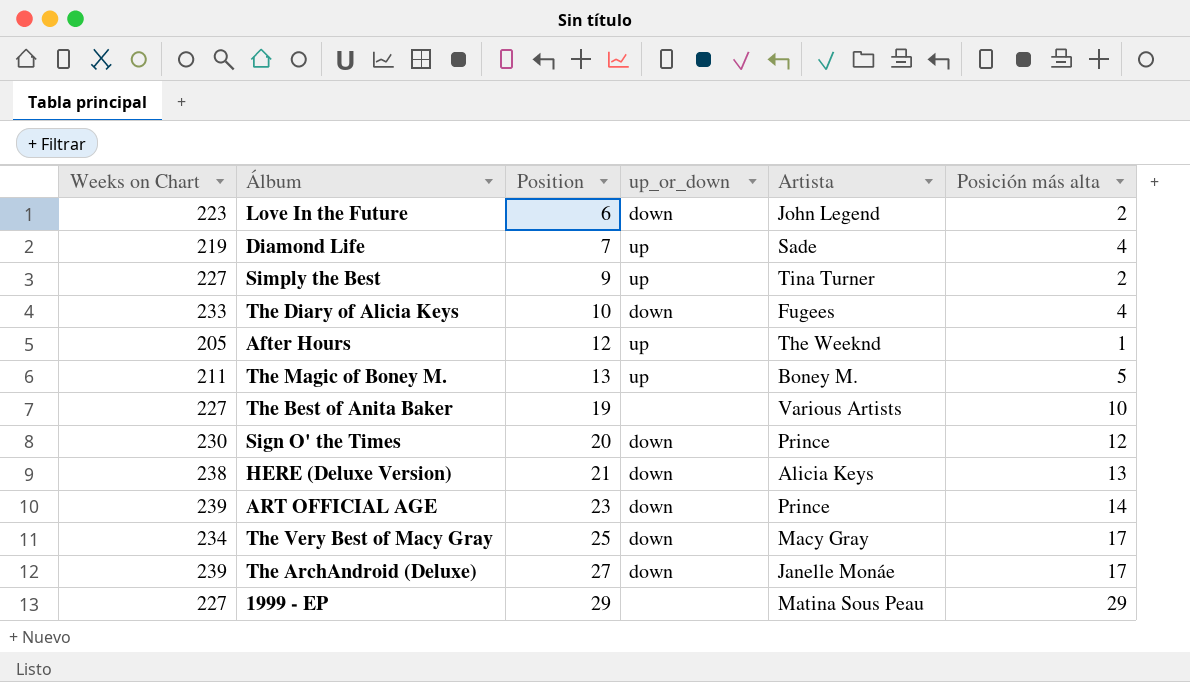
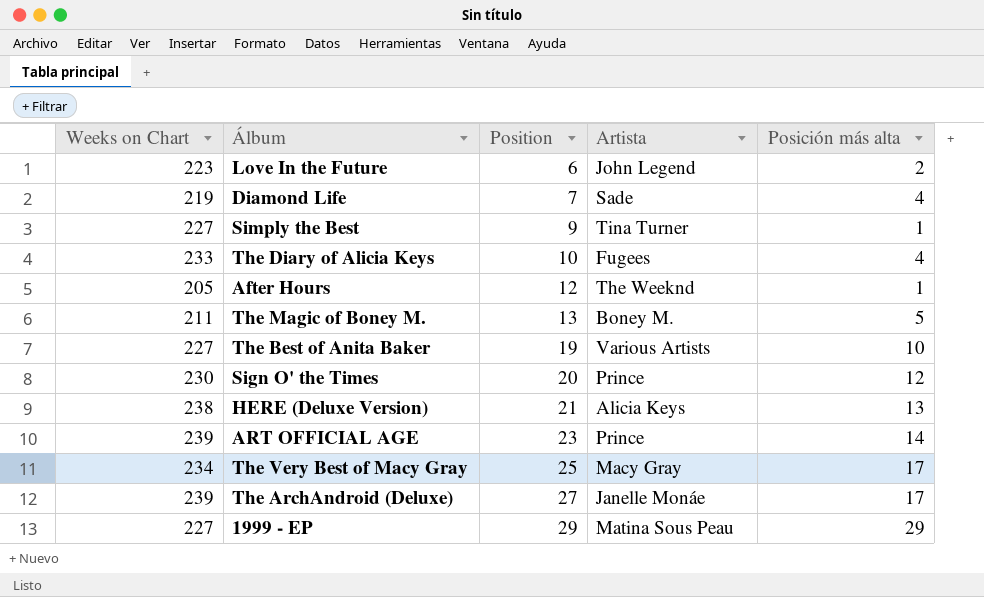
column up_or_down | position: 4 -> none
Simply the Best | Posición más alta: 2 -> 1

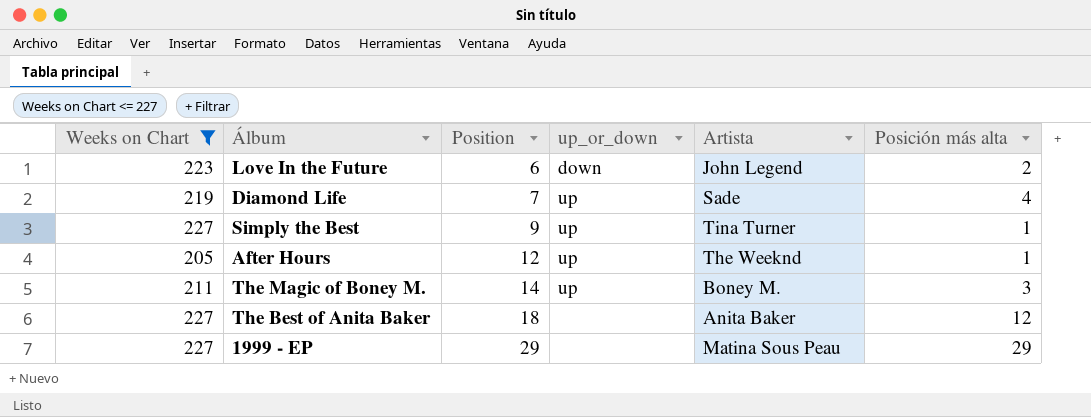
filter: none -> Weeks on Chart <= 227
column up_or_down | position: none -> 4
The Magic of Boney M. | Position: 13 -> 14
The Magic of Boney M. | Posición más alta: 5 -> 3
The Best of Anita Baker | Position: 19 -> 18
The Best of Anita Baker | Artista: Various Artists -> Anita Baker
The Best of Anita Baker | Posición más alta: 10 -> 12

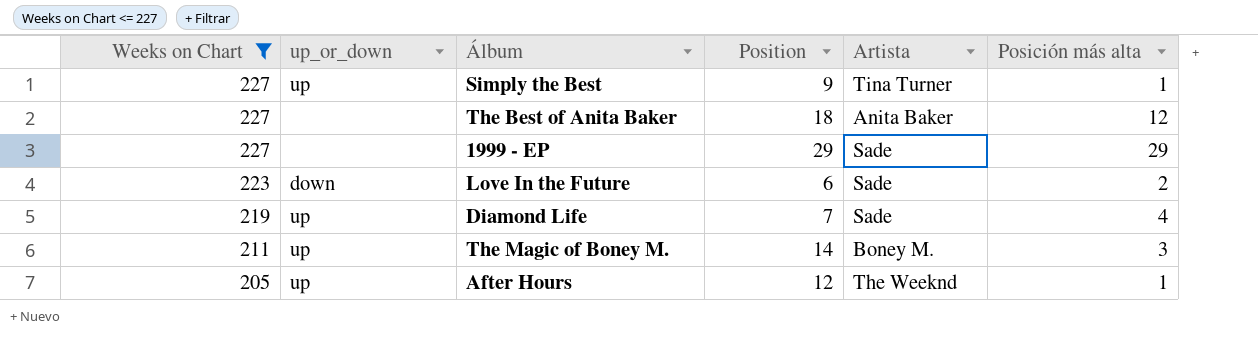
row order: Position ascending -> Weeks on Chart descending
column up_or_down | position: 4 -> 2
1999 - EP | Artista: Matina Sous Peau -> Sade
Love In the Future | Artista: John Legend -> Sade

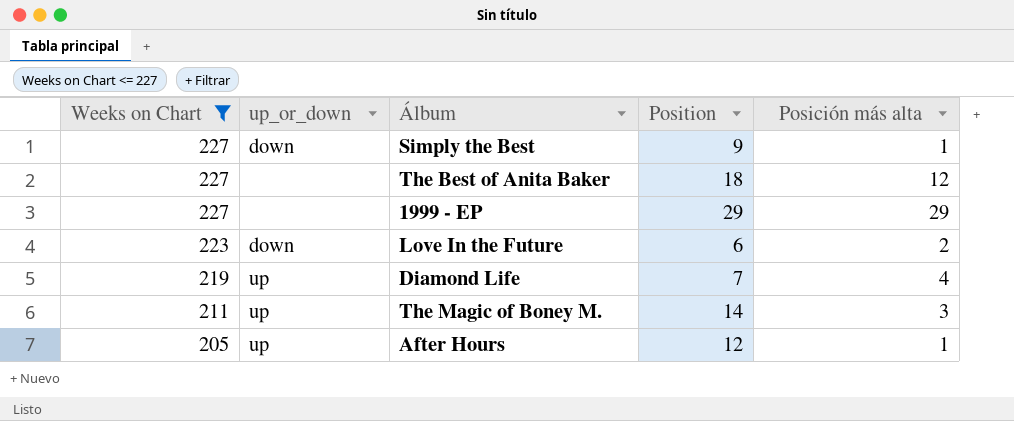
column Artista | position: 5 -> none
Simply the Best | up_or_down: up -> down

